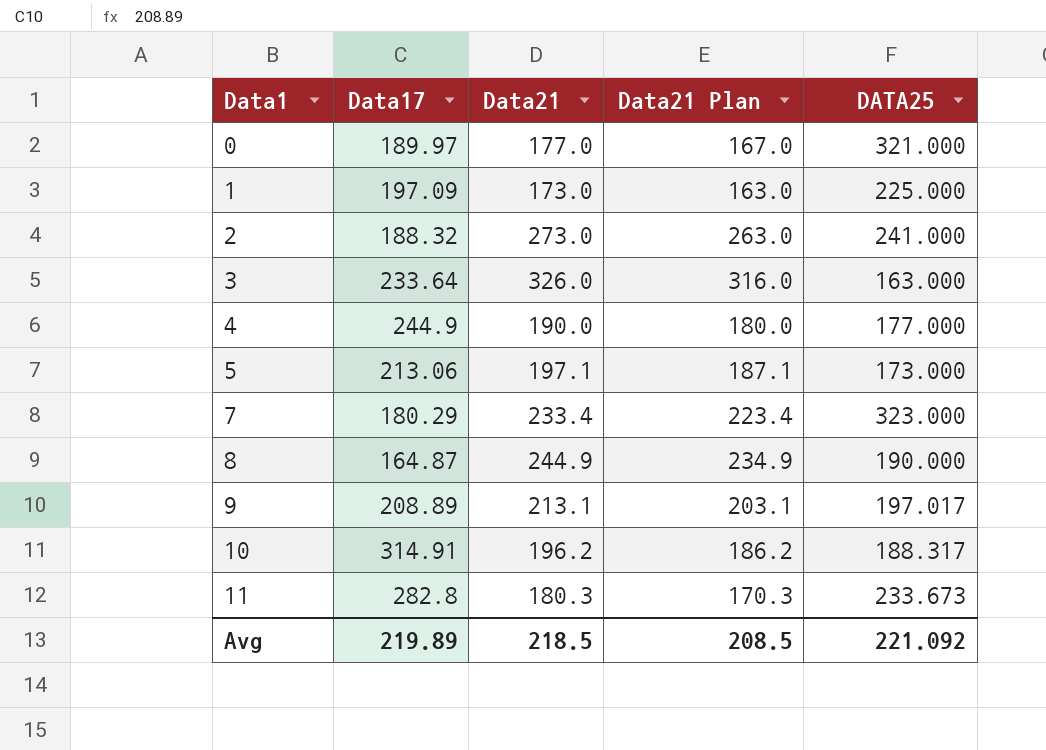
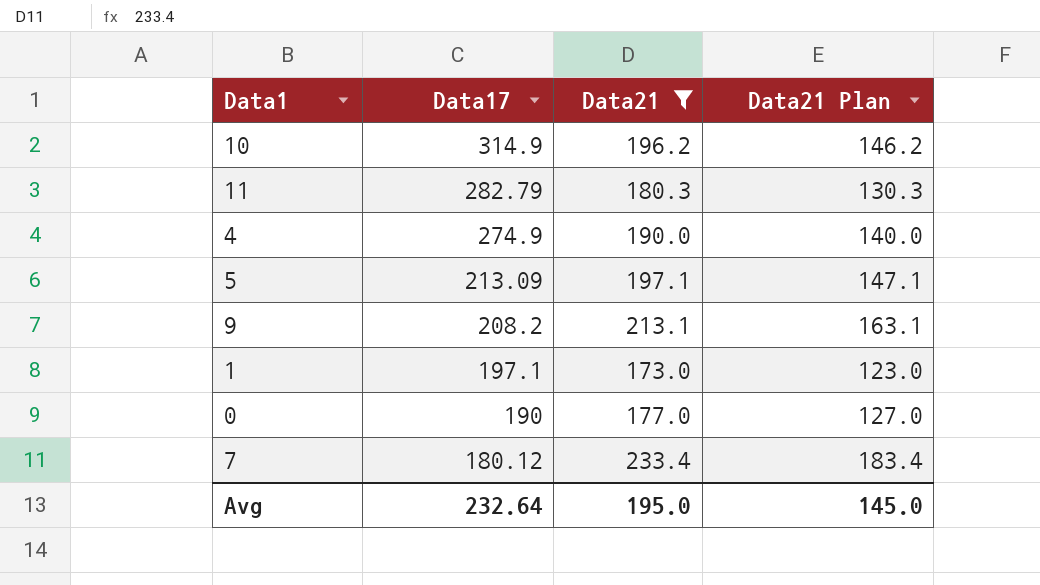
filter: none -> Data21 <= 233.4
row order: Data1 ascending -> Data17 descending
column DATA25 | position: 5 -> none
column Data21 Plan | formula: [Data21] - 10 -> [Data21] - 50
10 | Data17: 314.91 -> 314.9
11 | Data17: 282.8 -> 282.79
4 | Data17: 244.9 -> 274.9
5 | Data17: 213.06 -> 213.09
9 | Data17: 208.89 -> 208.2
1 | Data17: 197.09 -> 197.1
0 | Data17: 189.97 -> 190
7 | Data17: 180.29 -> 180.12
Avg | Data17: 219.89 -> 232.64
Avg | Data21: 218.5 -> 195.0
Avg | Data21 Plan: 208.5 -> 145.0

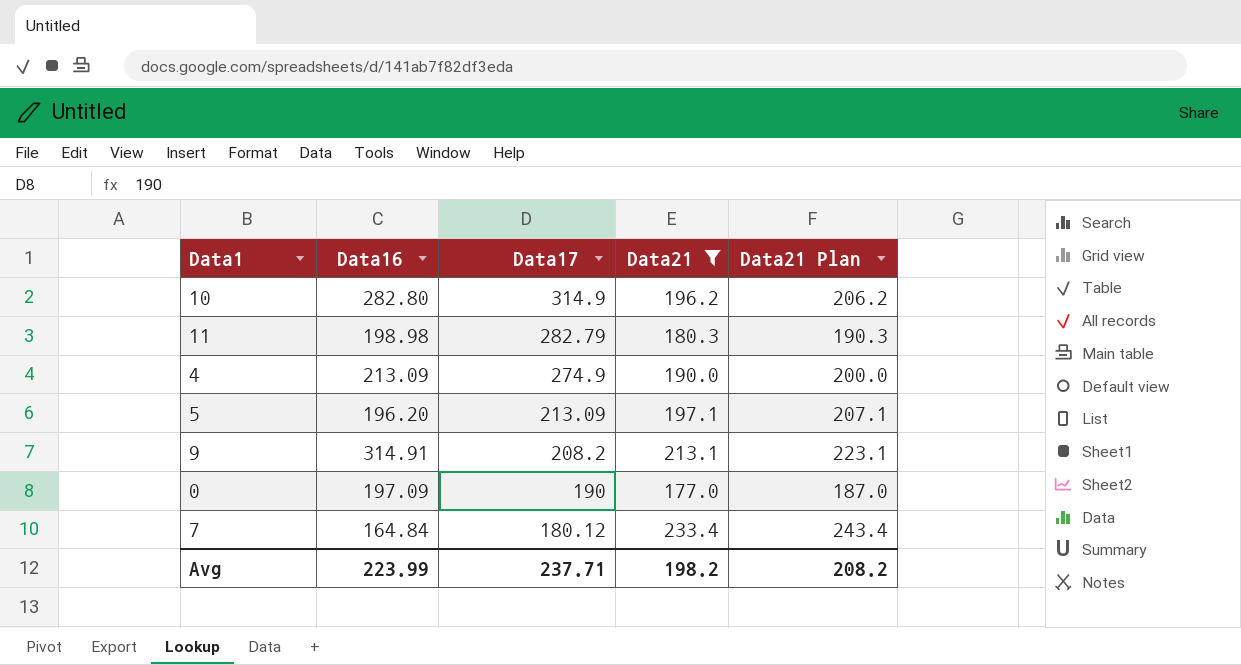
column Data16 | position: none -> 2
column Data21 Plan | formula: [Data21] - 50 -> [Data21] + 10
row 1: 197.1 | 173.0 | 123.0 -> none
Avg | Data17: 232.64 -> 237.71
Avg | Data21: 195.0 -> 198.2
Avg | Data21 Plan: 145.0 -> 208.2

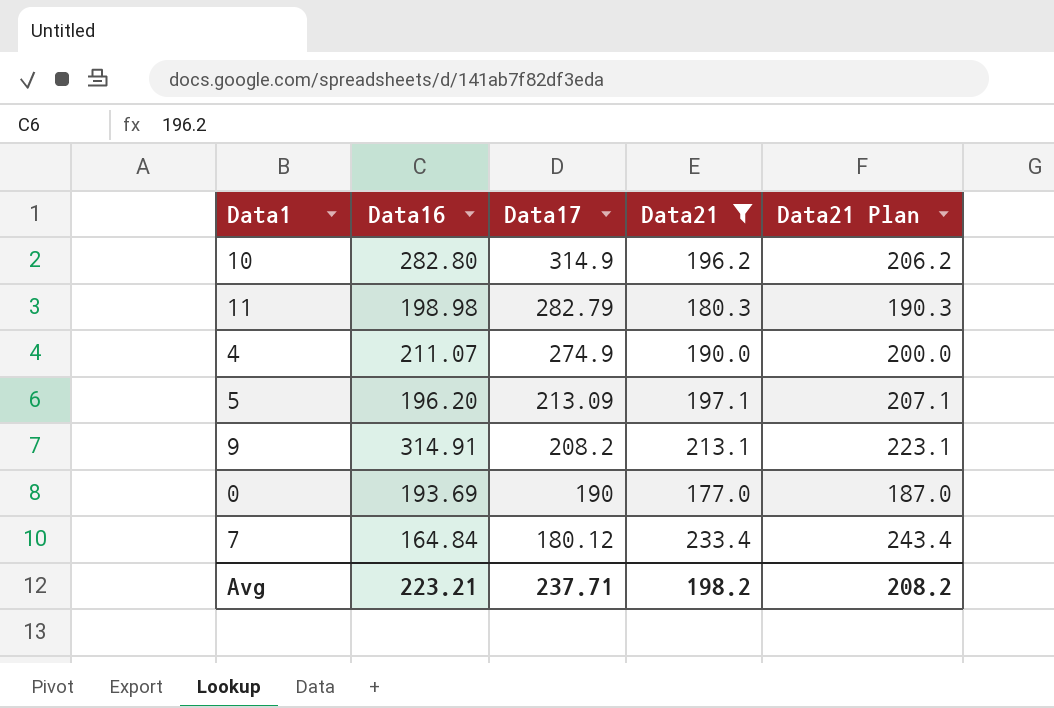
4 | Data16: 213.09 -> 211.07
0 | Data16: 197.09 -> 193.69
Avg | Data16: 223.99 -> 223.21

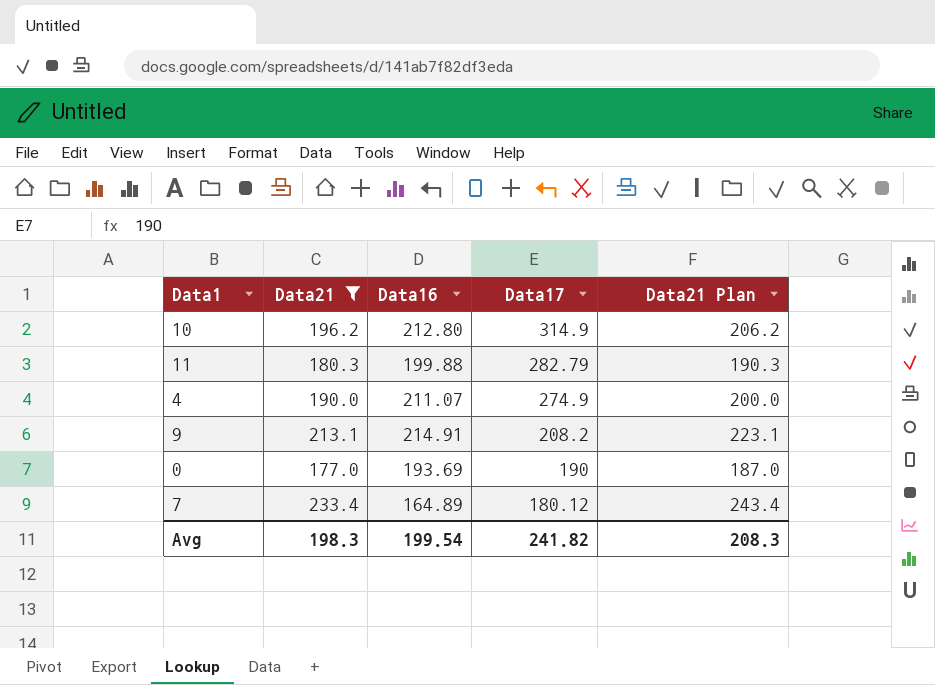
column Data21 | position: 4 -> 2
row 5: 196.20 | 213.09 | 197.1 | 207.1 -> none
10 | Data16: 282.80 -> 212.80
11 | Data16: 198.98 -> 199.88
9 | Data16: 314.91 -> 214.91
7 | Data16: 164.84 -> 164.89
Avg | Data21: 198.2 -> 198.3
Avg | Data16: 223.21 -> 199.54
Avg | Data17: 237.71 -> 241.82
Avg | Data21 Plan: 208.2 -> 208.3

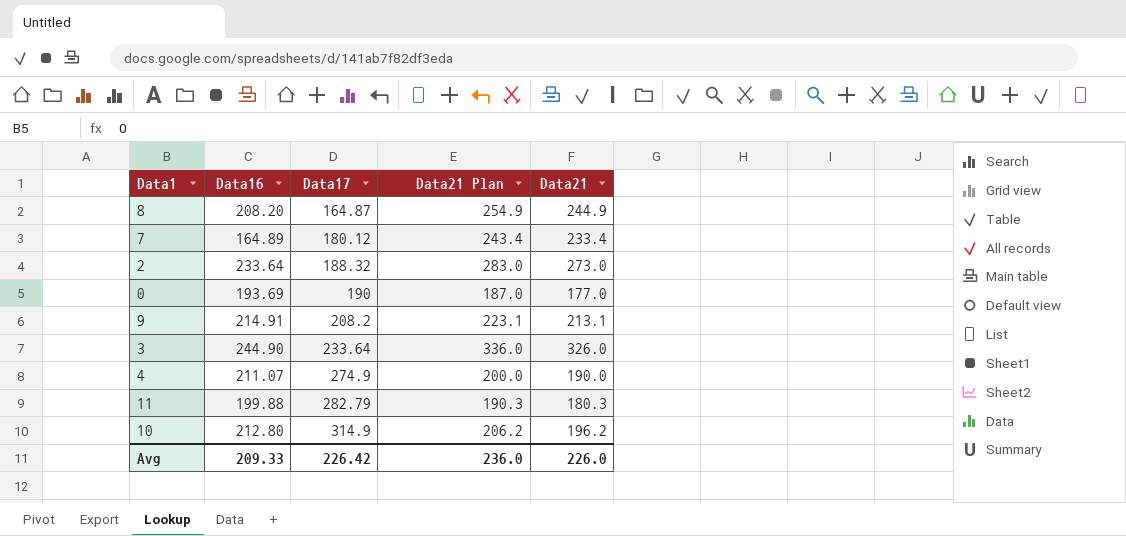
filter: Data21 <= 233.4 -> none
row order: Data17 descending -> Data17 ascending
column Data21 | position: 2 -> 5
Avg | Data16: 199.54 -> 209.33
Avg | Data17: 241.82 -> 226.42
Avg | Data21 Plan: 208.3 -> 236.0
Avg | Data21: 198.3 -> 226.0

